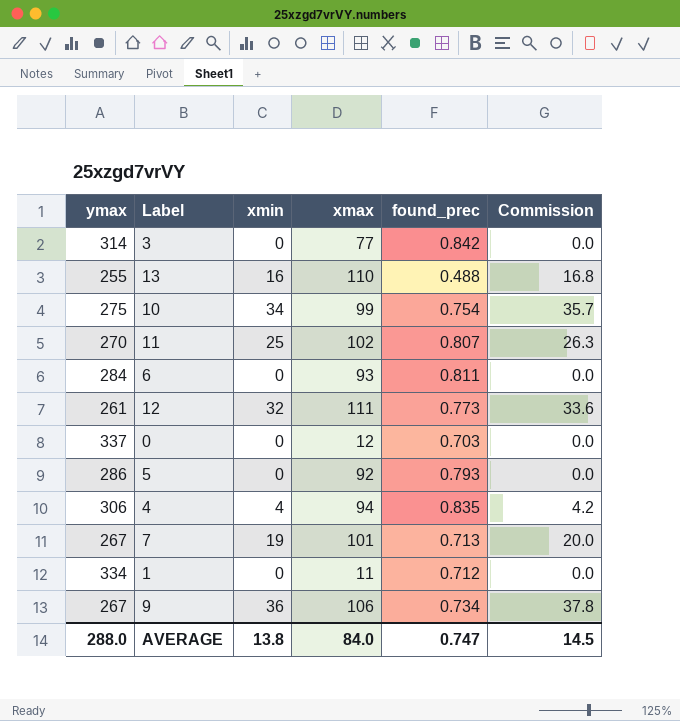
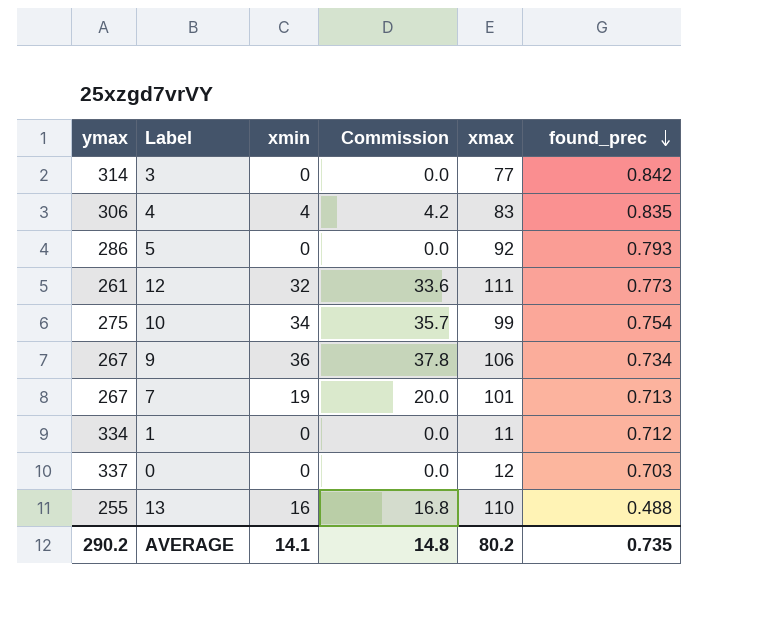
row order: none -> found_prec descending
column Commission | position: 6 -> 4
row 11: 270 | 25 | 102 | 0.807 | 26.3 -> none
row 6: 284 | 0 | 93 | 0.811 | 0.0 -> none
4 | xmax: 94 -> 83
AVERAGE | ymax: 288.0 -> 290.2
AVERAGE | xmin: 13.8 -> 14.1
AVERAGE | Commission: 14.5 -> 14.8
AVERAGE | xmax: 84.0 -> 80.2
AVERAGE | found_prec: 0.747 -> 0.735

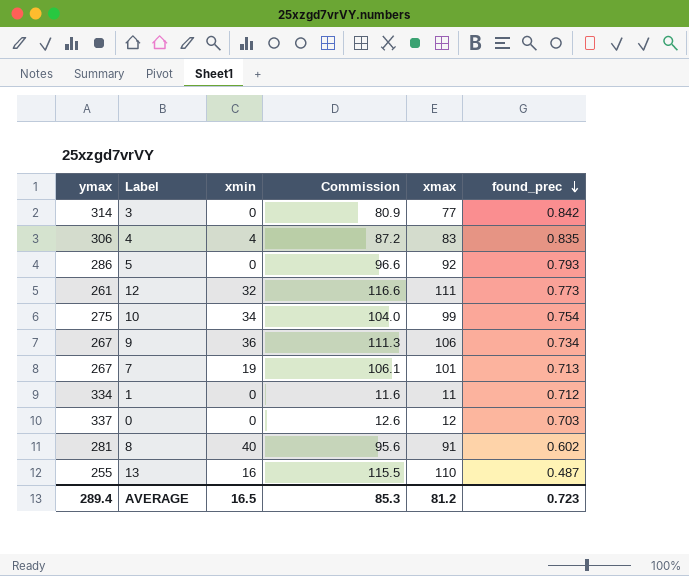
column Commission | formula: [xmin] * 1.05 -> [xmax] * 1.05
row 8: none -> 281 | 40 | 95.6 | 91 | 0.602
13 | found_prec: 0.488 -> 0.487
AVERAGE | ymax: 290.2 -> 289.4
AVERAGE | xmin: 14.1 -> 16.5
AVERAGE | Commission: 14.8 -> 85.3
AVERAGE | xmax: 80.2 -> 81.2
AVERAGE | found_prec: 0.735 -> 0.723

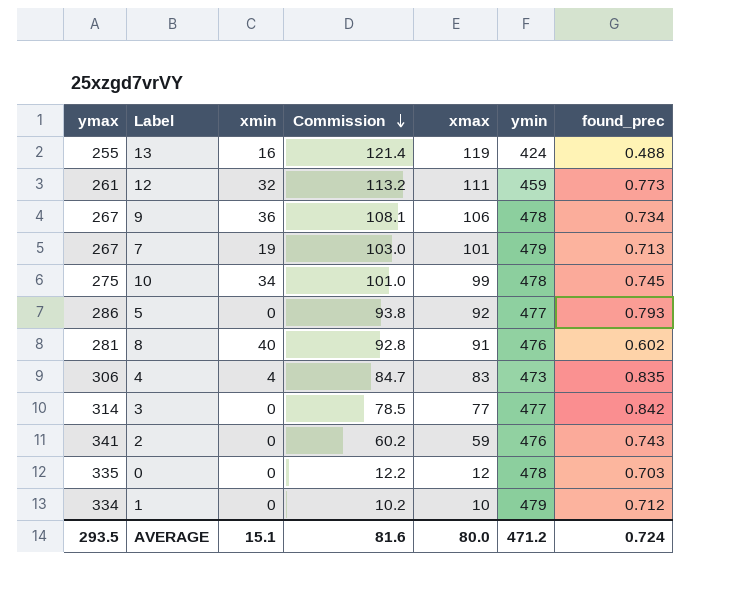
row order: found_prec descending -> Commission descending
column Commission | formula: [xmax] * 1.05 -> [xmax] * 1.02
column ymin | position: none -> 6
13 | xmax: 110 -> 119
13 | found_prec: 0.487 -> 0.488
10 | found_prec: 0.754 -> 0.745
row 2: none -> 341 | 0 | 60.2 | 59 | 476 | 0.743
0 | ymax: 337 -> 335
1 | xmax: 11 -> 10
AVERAGE | ymax: 289.4 -> 293.5
AVERAGE | xmin: 16.5 -> 15.1
AVERAGE | Commission: 85.3 -> 81.6
AVERAGE | xmax: 81.2 -> 80.0
AVERAGE | found_prec: 0.723 -> 0.724

